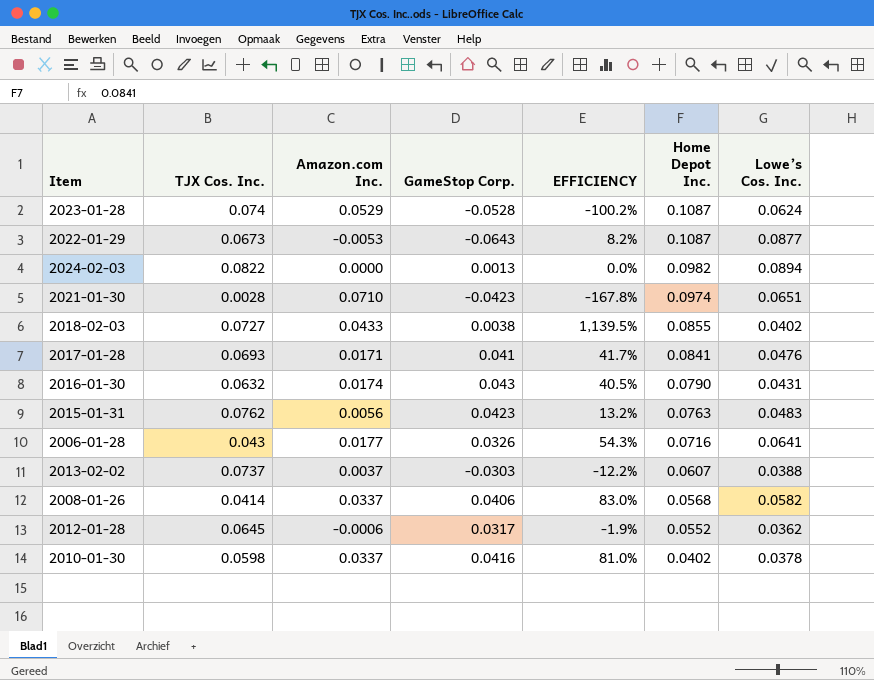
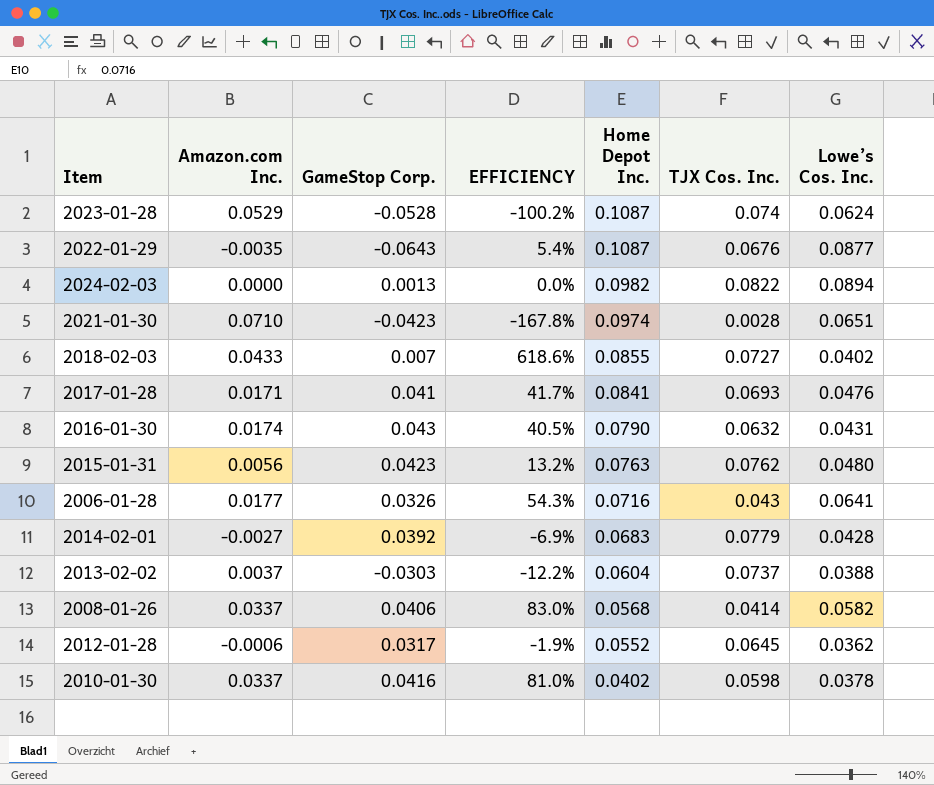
column TJX Cos. Inc. | position: 2 -> 6
2022-01-29 | Amazon.com Inc.: -0.0053 -> -0.0035
2022-01-29 | EFFICIENCY: 8.2% -> 5.4%
2022-01-29 | TJX Cos. Inc.: 0.0673 -> 0.0676
2018-02-03 | GameStop Corp.: 0.0038 -> 0.007
2018-02-03 | EFFICIENCY: 1,139.5% -> 618.6%
2015-01-31 | Lowe’s Cos. Inc.: 0.0483 -> 0.0480
row 2014-02-01: none -> -0.0027 | 0.0392 | -6.9% | 0.0683 | 0.0779 | 0.0428
2013-02-02 | Home Depot Inc.: 0.0607 -> 0.0604

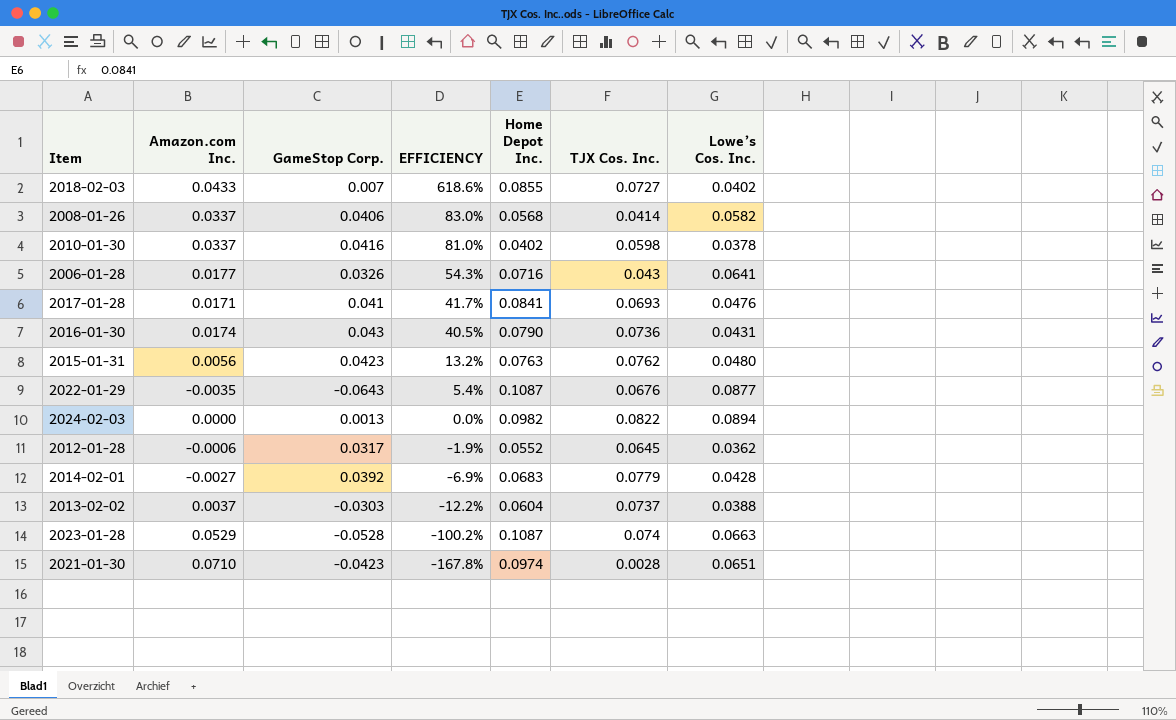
row order: Home Depot Inc. descending -> EFFICIENCY descending
2016-01-30 | TJX Cos. Inc.: 0.0632 -> 0.0736
2023-01-28 | Lowe’s Cos. Inc.: 0.0624 -> 0.0663

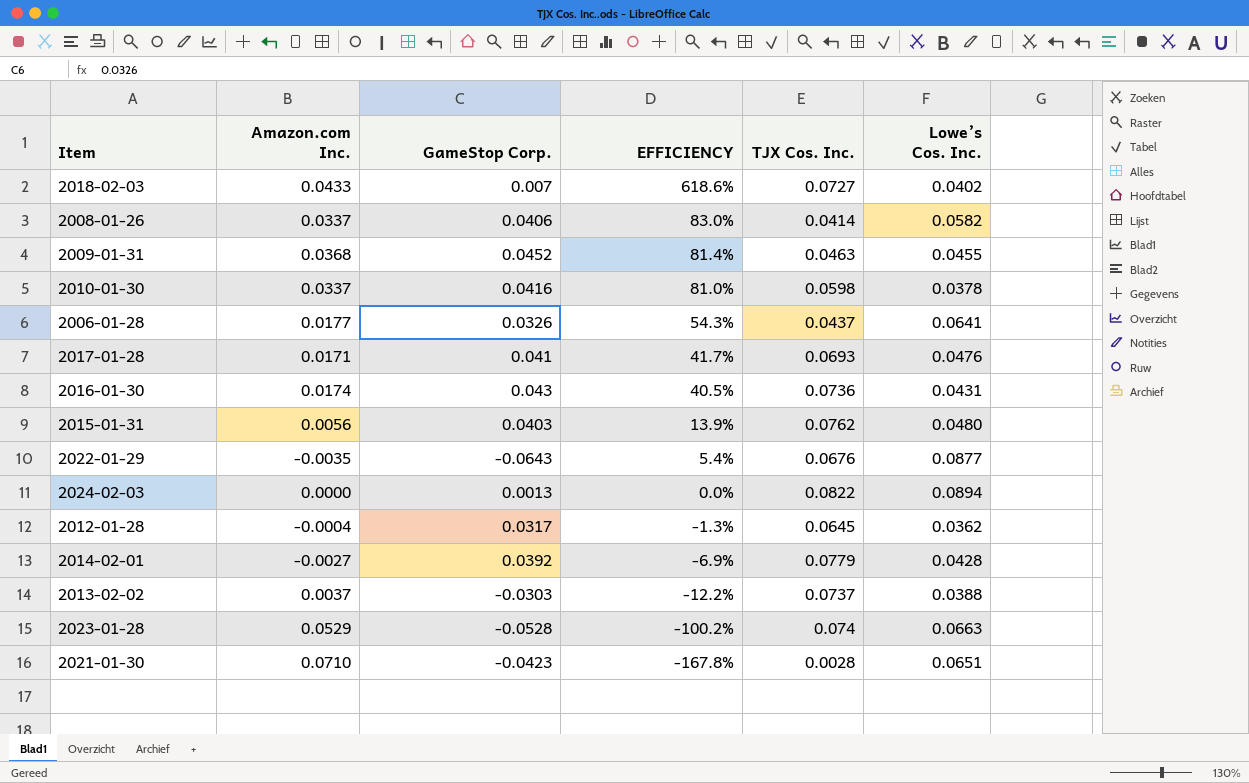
column Home Depot Inc. | position: 5 -> none
row 2009-01-31: none -> 0.0368 | 0.0452 | 81.4% | 0.0463 | 0.0455
2006-01-28 | TJX Cos. Inc.: 0.043 -> 0.0437
2015-01-31 | GameStop Corp.: 0.0423 -> 0.0403
2015-01-31 | EFFICIENCY: 13.2% -> 13.9%
2012-01-28 | Amazon.com Inc.: -0.0006 -> -0.0004
2012-01-28 | EFFICIENCY: -1.9% -> -1.3%

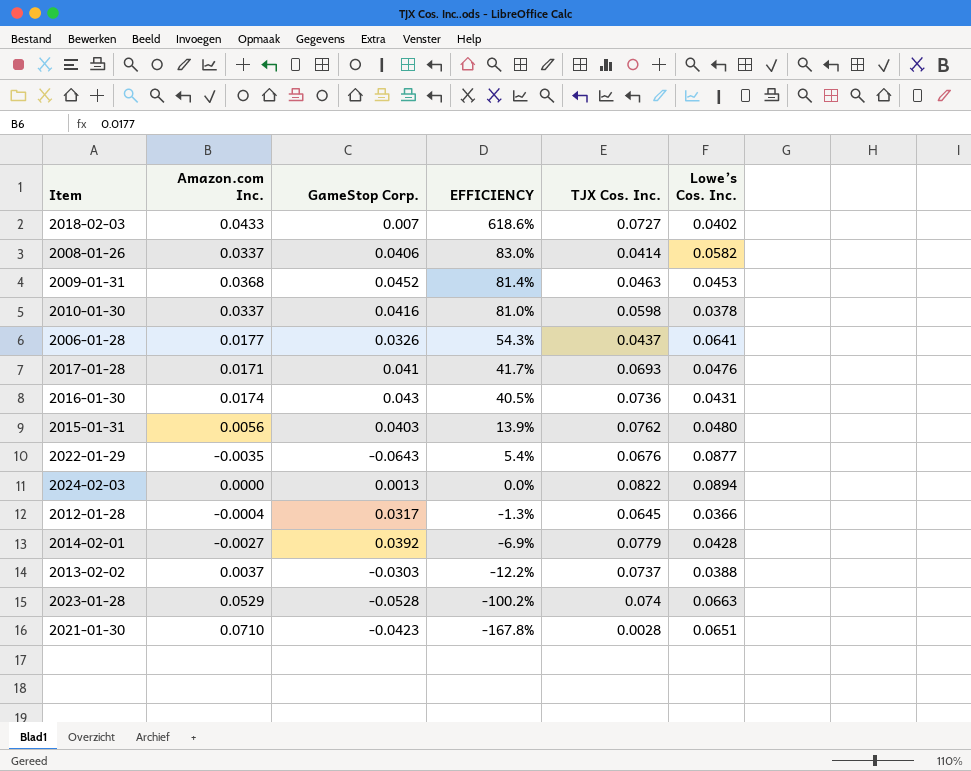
2009-01-31 | Lowe’s Cos. Inc.: 0.0455 -> 0.0453
2012-01-28 | Lowe’s Cos. Inc.: 0.0362 -> 0.0366

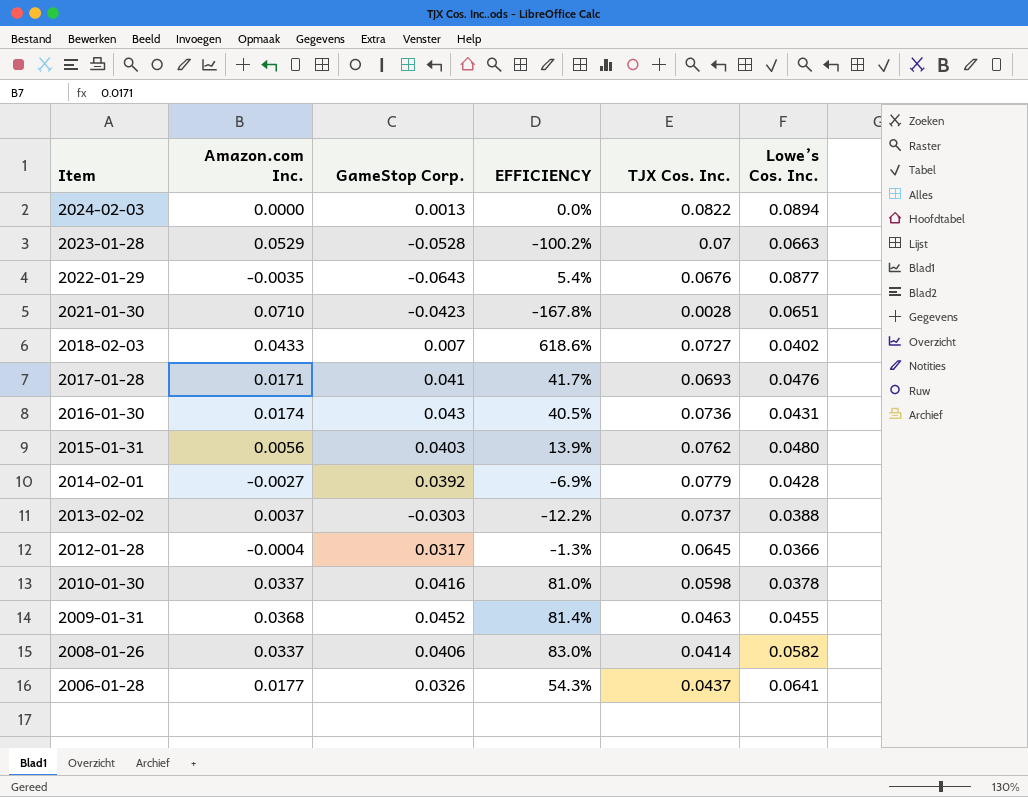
row order: EFFICIENCY descending -> Item descending
2023-01-28 | TJX Cos. Inc.: 0.074 -> 0.07
2009-01-31 | Lowe’s Cos. Inc.: 0.0453 -> 0.0455

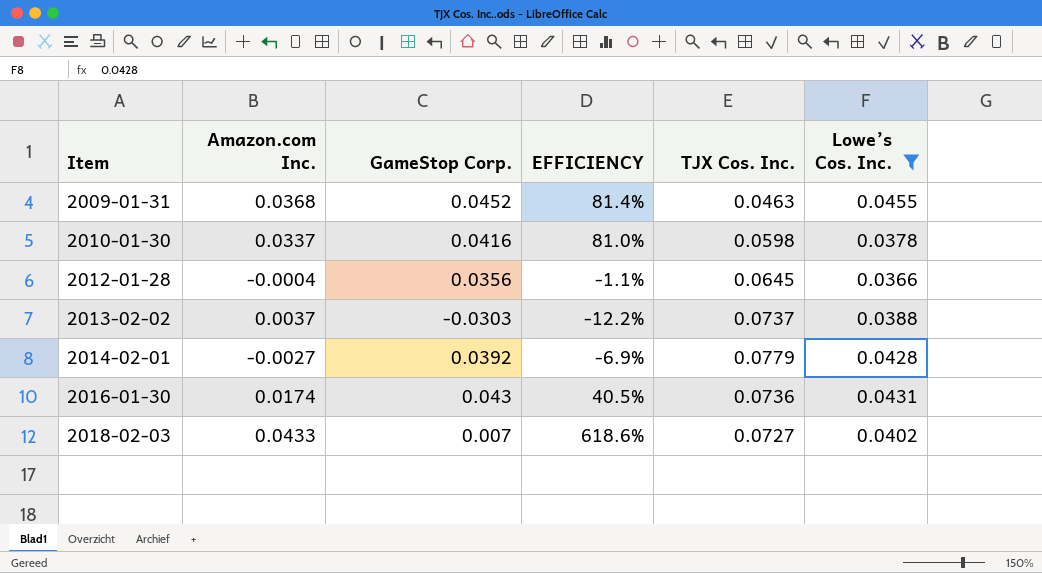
filter: none -> Lowe’s Cos. Inc. <= 0.0455
row order: Item descending -> Item ascending
2012-01-28 | GameStop Corp.: 0.0317 -> 0.0356
2012-01-28 | EFFICIENCY: -1.3% -> -1.1%

